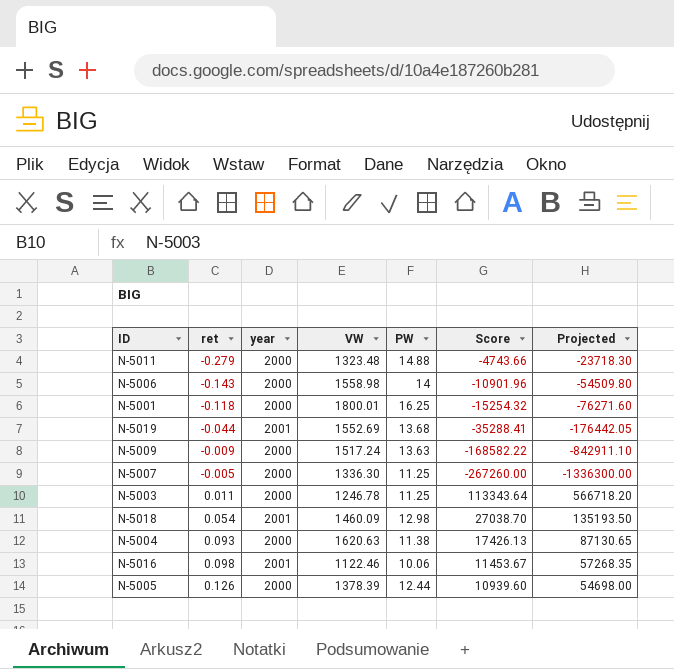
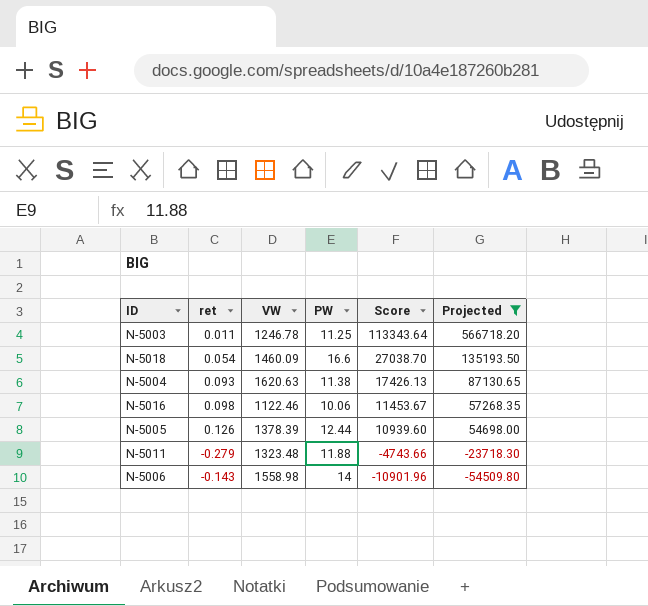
filter: none -> Projected >= -54509.80
row order: ret ascending -> Score descending
column year | position: 3 -> none
N-5018 | PW: 12.98 -> 16.6
N-5011 | PW: 14.88 -> 11.88

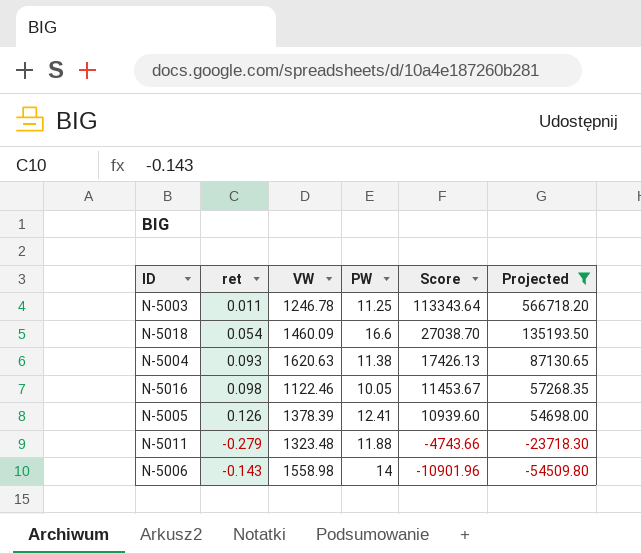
N-5016 | PW: 10.06 -> 10.05
N-5005 | PW: 12.44 -> 12.41

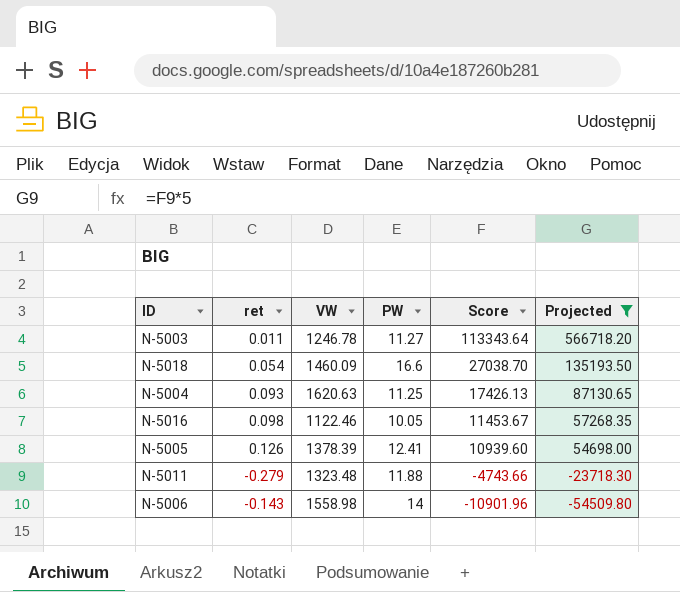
N-5003 | PW: 11.25 -> 11.27
N-5004 | PW: 11.38 -> 11.25

